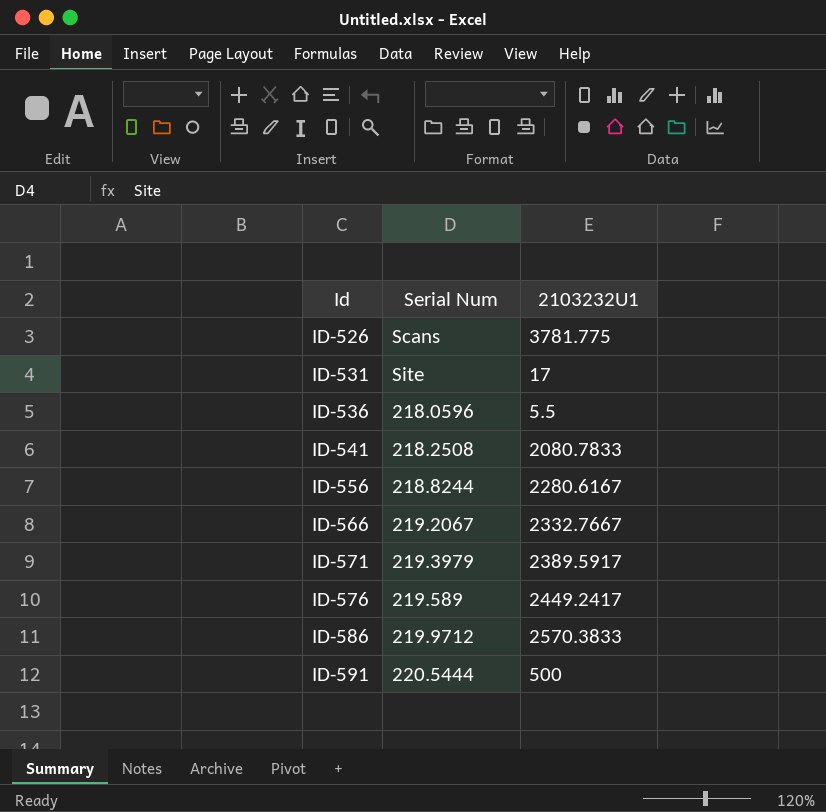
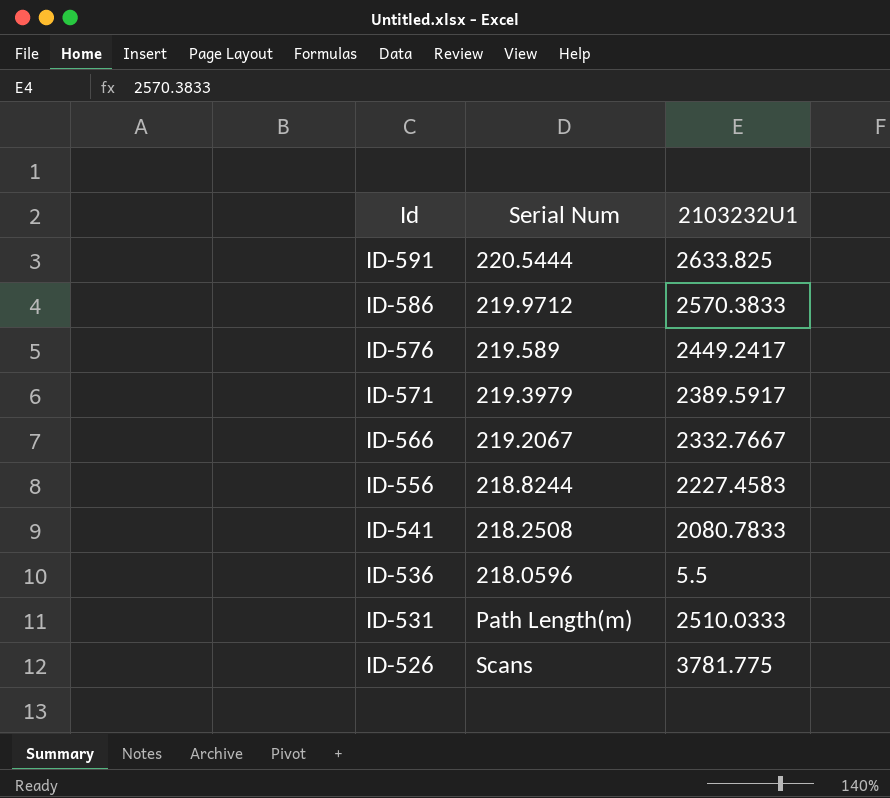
row order: Id ascending -> Id descending
ID-591 | 2103232U1: 500 -> 2633.825
ID-556 | 2103232U1: 2280.6167 -> 2227.4583
ID-531 | Serial Num: Site -> Path Length(m)
ID-531 | 2103232U1: 17 -> 2510.0333

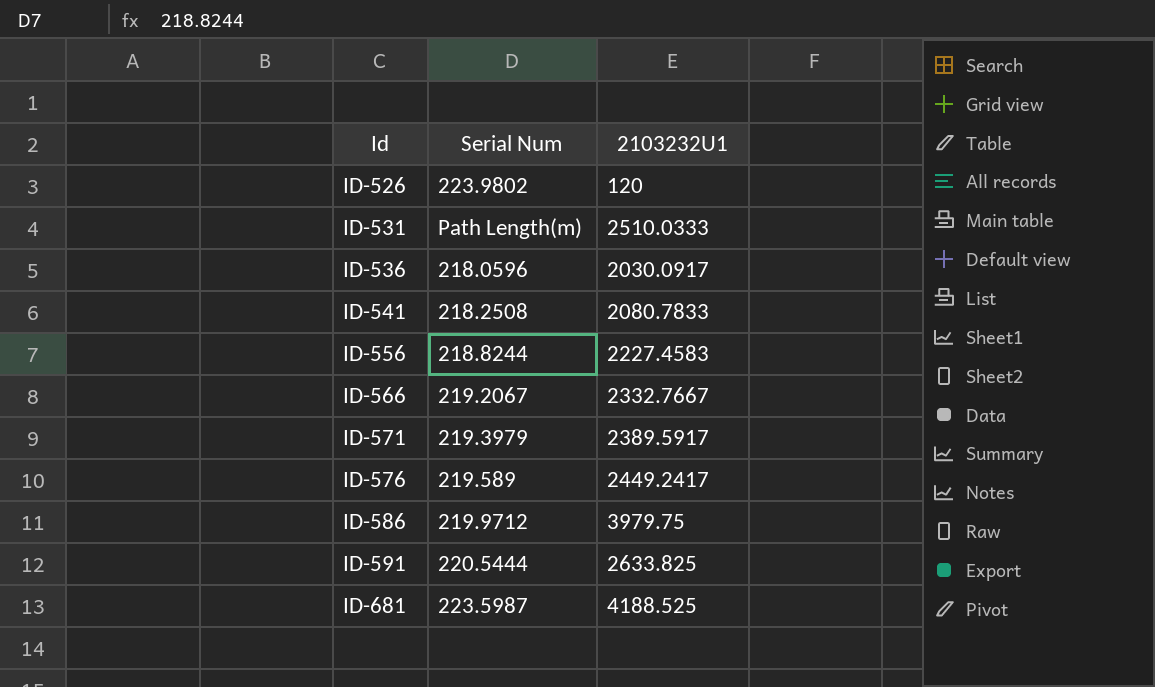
row order: Id descending -> Id ascending
ID-526 | Serial Num: Scans -> 223.9802
ID-526 | 2103232U1: 3781.775 -> 120
ID-536 | 2103232U1: 5.5 -> 2030.0917
ID-586 | 2103232U1: 2570.3833 -> 3979.75
row ID-681: none -> 223.5987 | 4188.525

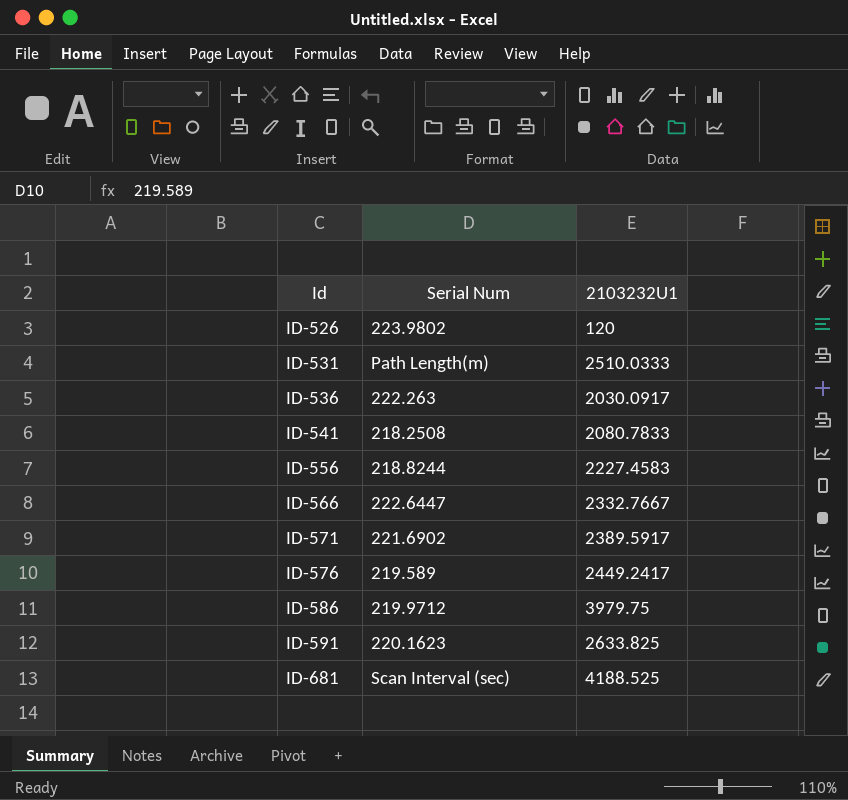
ID-536 | Serial Num: 218.0596 -> 222.263
ID-566 | Serial Num: 219.2067 -> 222.6447
ID-571 | Serial Num: 219.3979 -> 221.6902
ID-591 | Serial Num: 220.5444 -> 220.1623
ID-681 | Serial Num: 223.5987 -> Scan Interval (sec)

